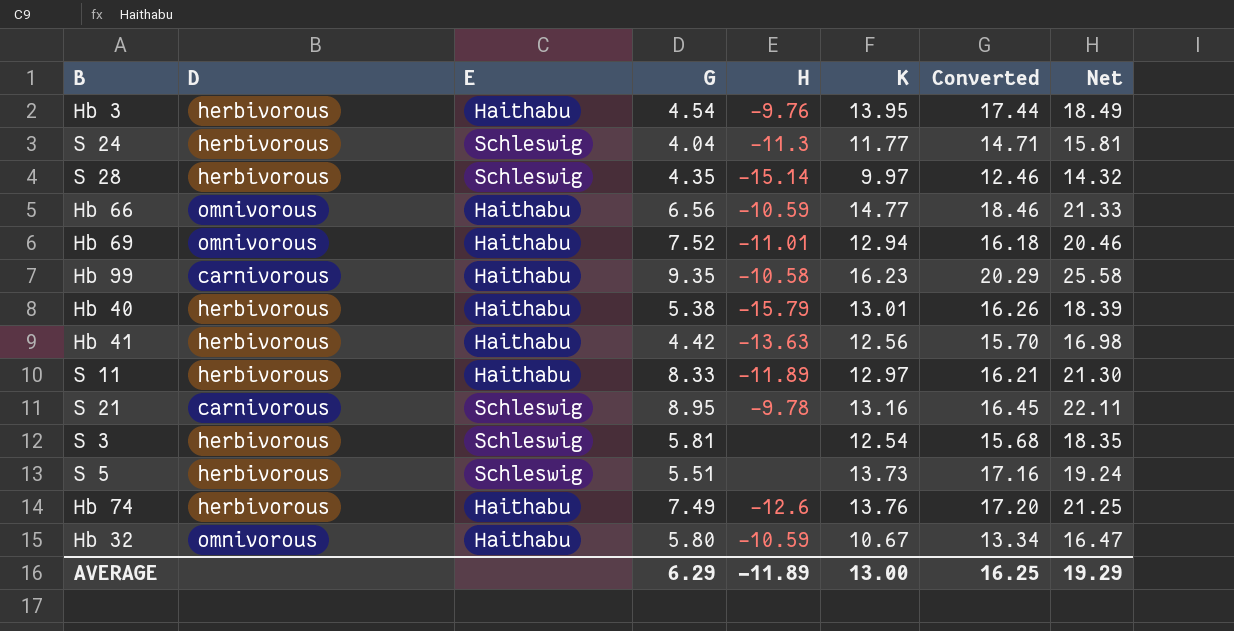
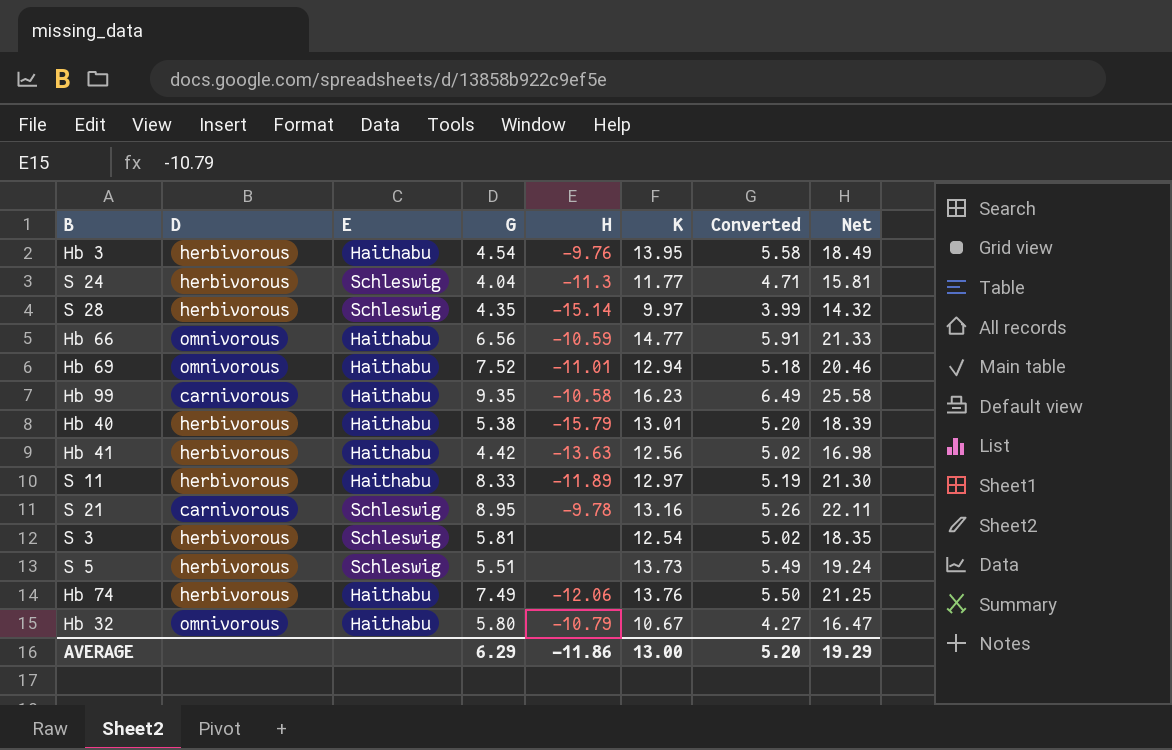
column Converted | formula: [K] * 1.25 -> [K] * 0.4
Hb 74 | H: -12.6 -> -12.06
Hb 32 | H: -10.59 -> -10.79
AVERAGE | H: -11.89 -> -11.86
AVERAGE | Converted: 16.25 -> 5.20

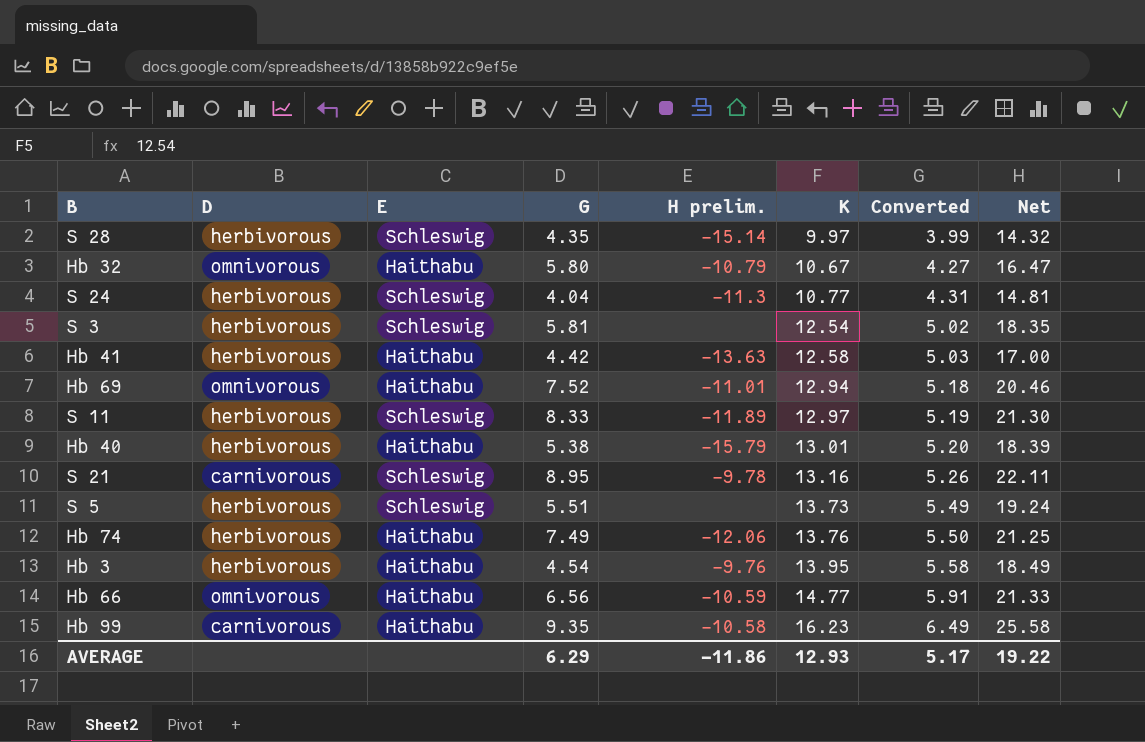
row order: none -> K ascending
column name: H -> H prelim.
S 24 | K: 11.77 -> 10.77
S 24 | Converted: 4.71 -> 4.31
S 24 | Net: 15.81 -> 14.81
Hb 41 | K: 12.56 -> 12.58
Hb 41 | Converted: 5.02 -> 5.03
Hb 41 | Net: 16.98 -> 17.00
S 11 | E: Haithabu -> Schleswig
AVERAGE | K: 13.00 -> 12.93
AVERAGE | Converted: 5.20 -> 5.17
AVERAGE | Net: 19.29 -> 19.22

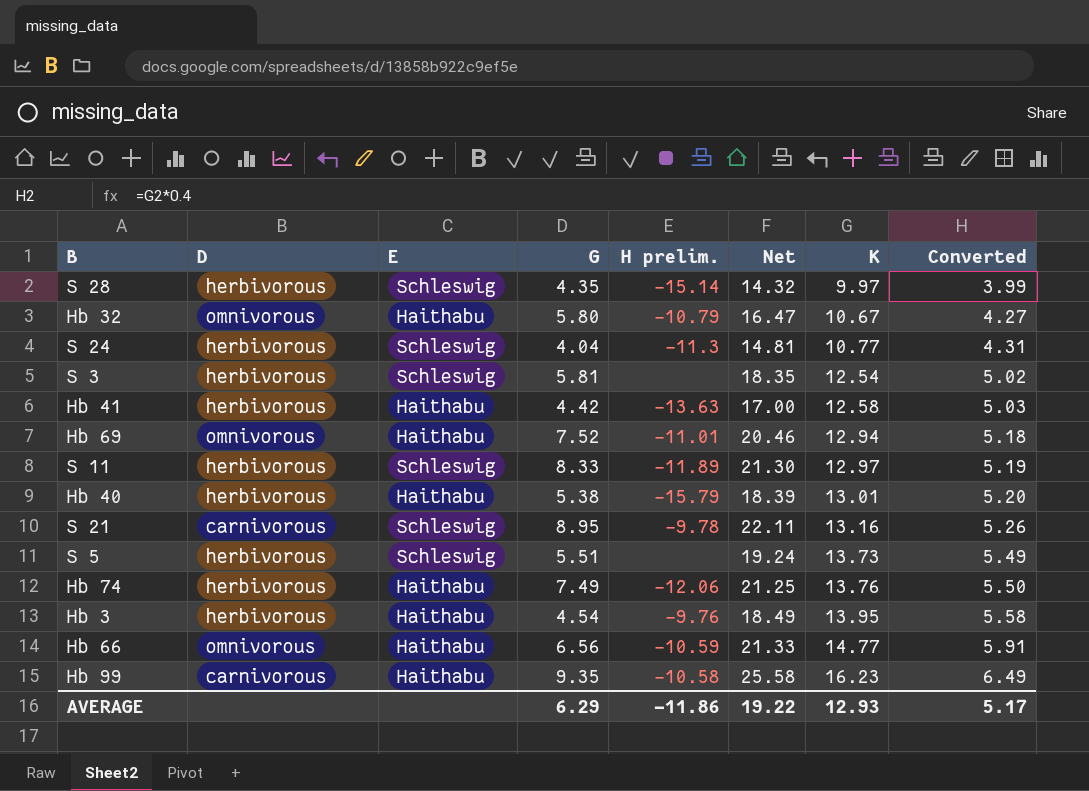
column Net | position: 8 -> 6

